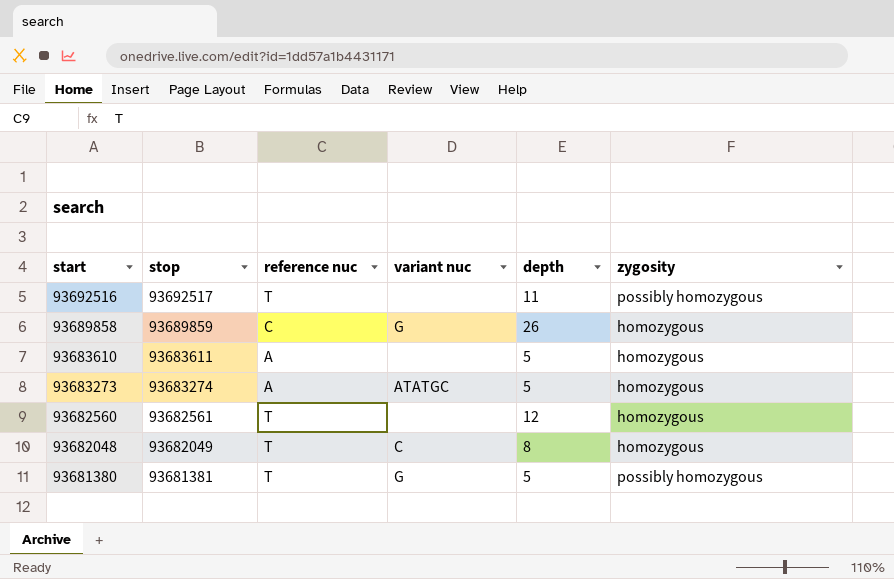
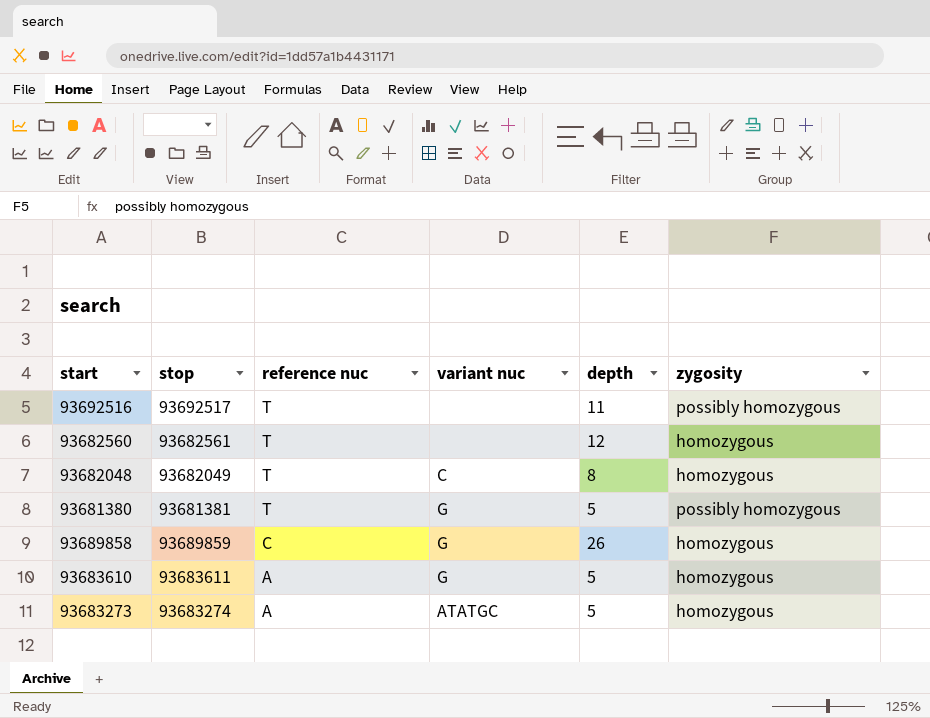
row order: start descending -> reference nuc descending
93683610 | variant nuc: none -> G

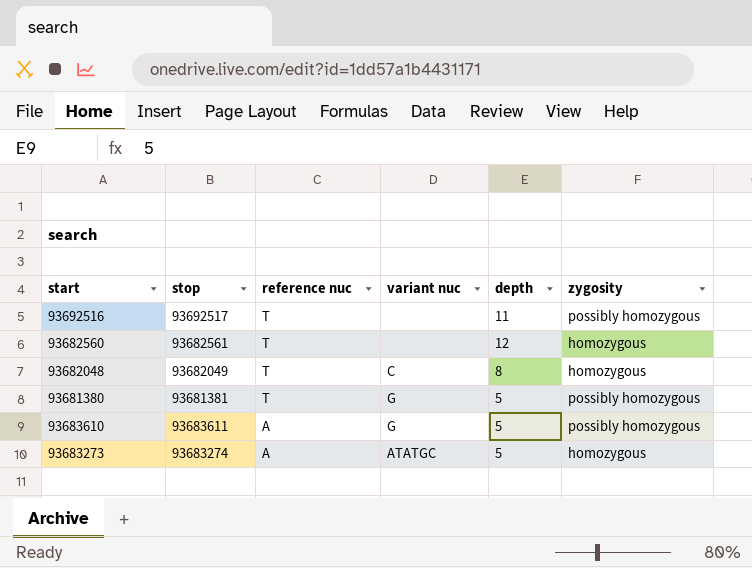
row 93689858: 93689859 | C | G | 26 | homozygous -> none
93683610 | zygosity: homozygous -> possibly homozygous

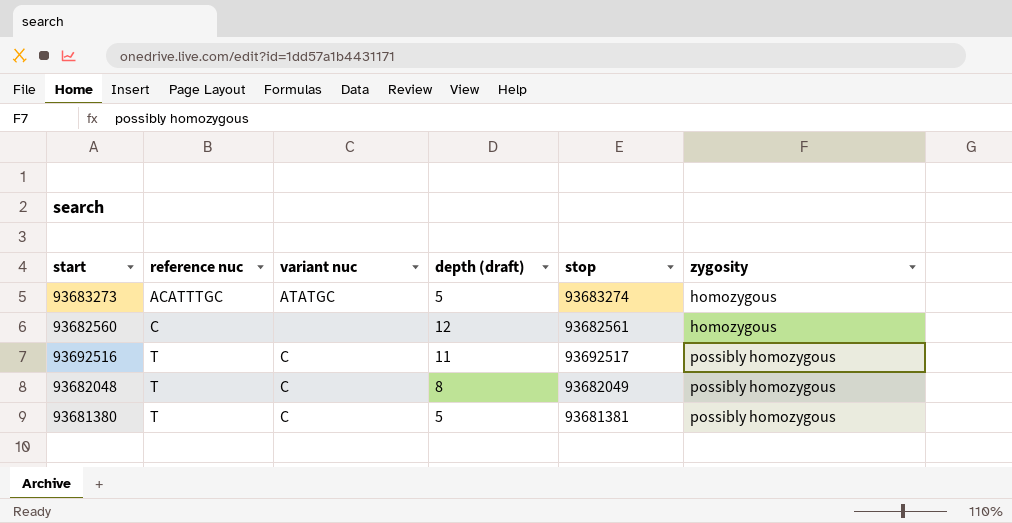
row order: reference nuc descending -> reference nuc ascending
column name: depth -> depth (draft)
column stop | position: 2 -> 5
row 93683610: 93683611 | A | G | 5 | possibly homozygous -> none
93683273 | reference nuc: A -> ACATTTGC
93682560 | reference nuc: T -> C
93692516 | variant nuc: none -> C
93682048 | zygosity: homozygous -> possibly homozygous
93681380 | variant nuc: G -> C

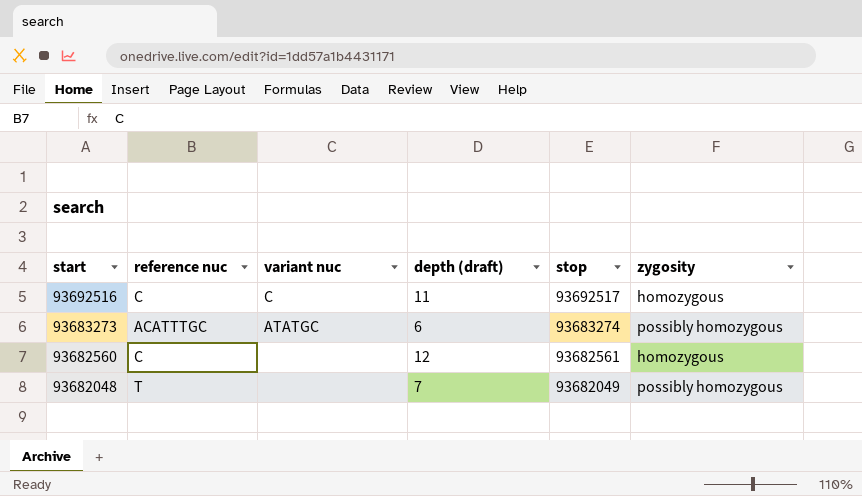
row order: reference nuc ascending -> start descending
row 93681380: T | C | 5 | 93681381 | possibly homozygous -> none
93692516 | reference nuc: T -> C
93692516 | zygosity: possibly homozygous -> homozygous
93683273 | depth (draft): 5 -> 6
93683273 | zygosity: homozygous -> possibly homozygous
93682048 | variant nuc: C -> none
93682048 | depth (draft): 8 -> 7

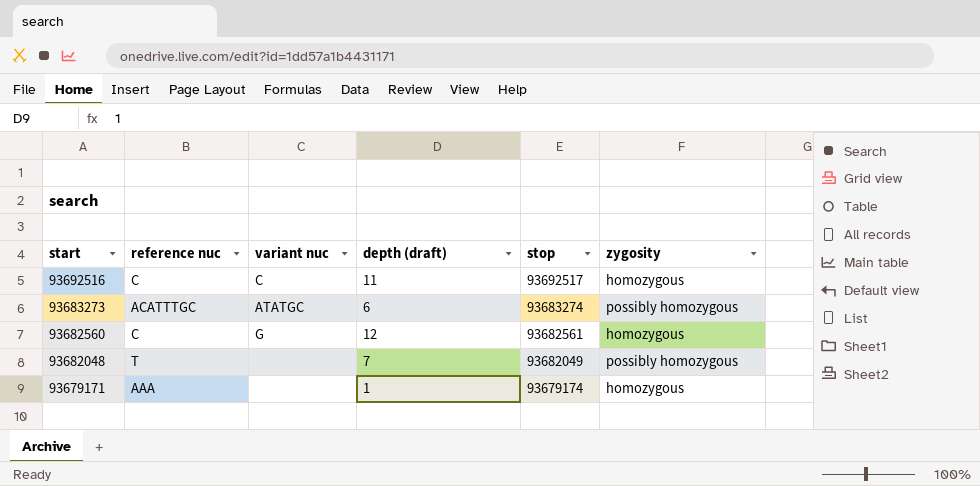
93682560 | variant nuc: none -> G
row 93679171: none -> AAA | none | 1 | 93679174 | homozygous

